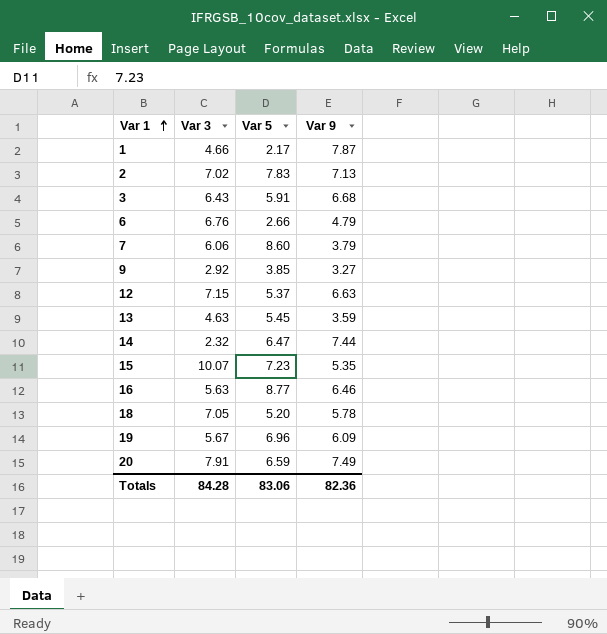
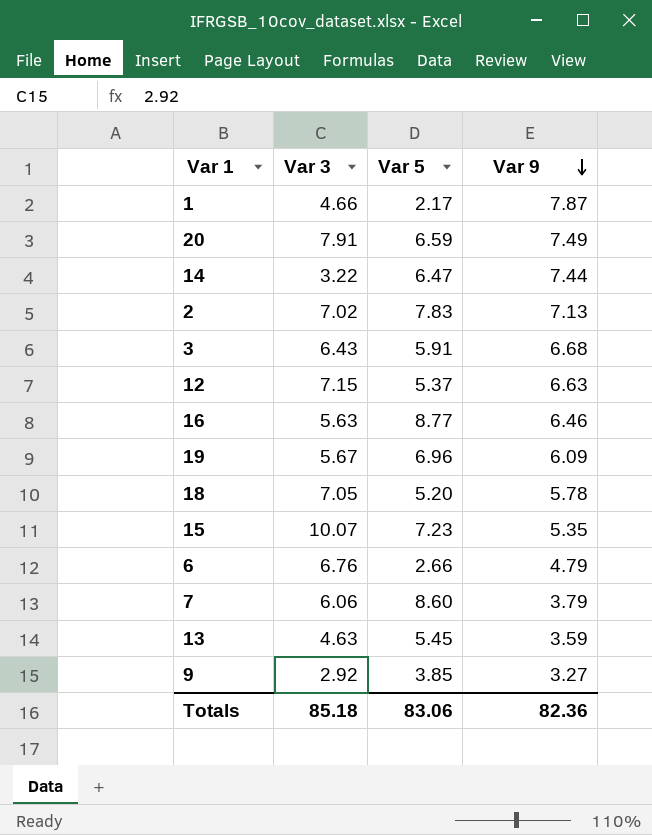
row order: Var 1 ascending -> Var 9 descending
14 | Var 3: 2.32 -> 3.22
Totals | Var 3: 84.28 -> 85.18

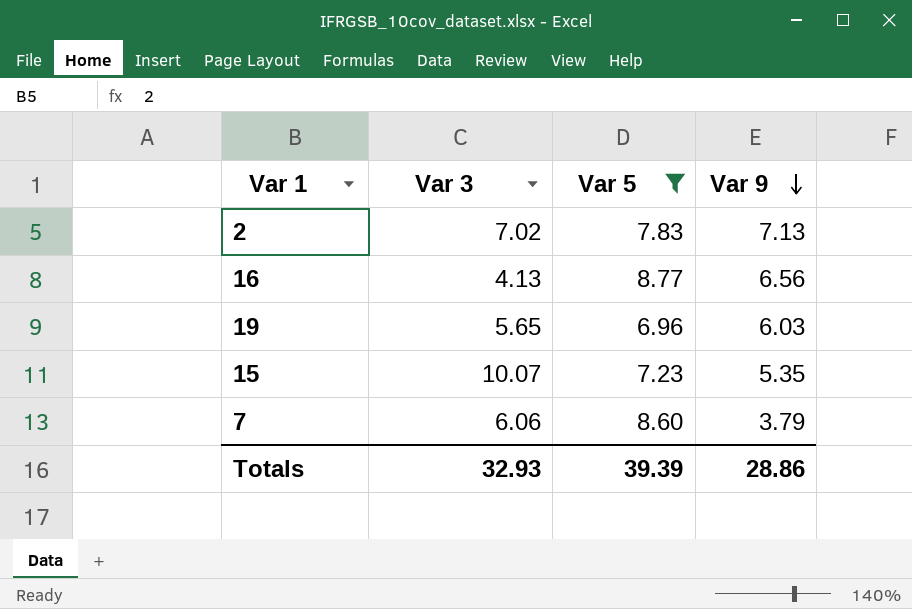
filter: none -> Var 5 >= 6.96
16 | Var 3: 5.63 -> 4.13
16 | Var 9: 6.46 -> 6.56
19 | Var 3: 5.67 -> 5.65
19 | Var 9: 6.09 -> 6.03
Totals | Var 3: 85.18 -> 32.93
Totals | Var 5: 83.06 -> 39.39
Totals | Var 9: 82.36 -> 28.86

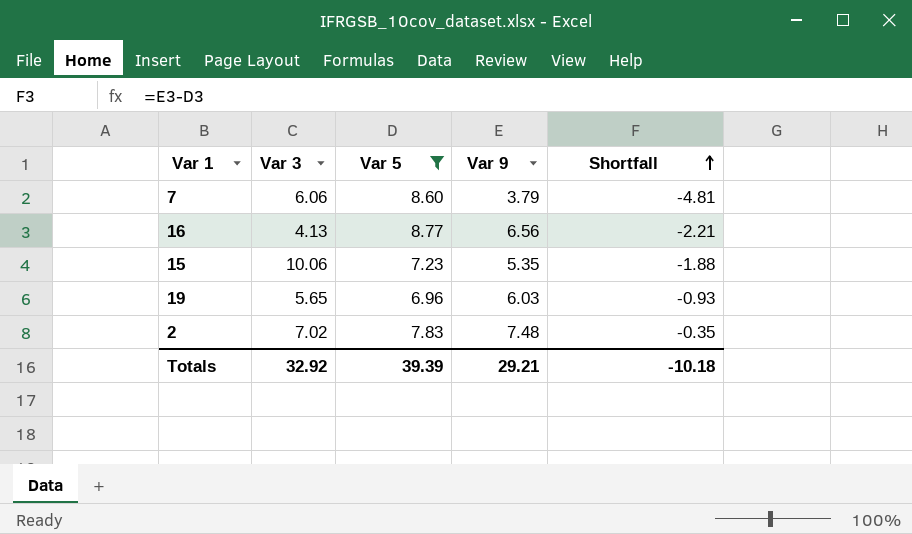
row order: Var 9 descending -> Shortfall ascending
column Shortfall | formula: none -> [Var 9] - [Var 5]
15 | Var 3: 10.07 -> 10.06
2 | Var 9: 7.13 -> 7.48
Totals | Var 3: 32.93 -> 32.92
Totals | Var 9: 28.86 -> 29.21

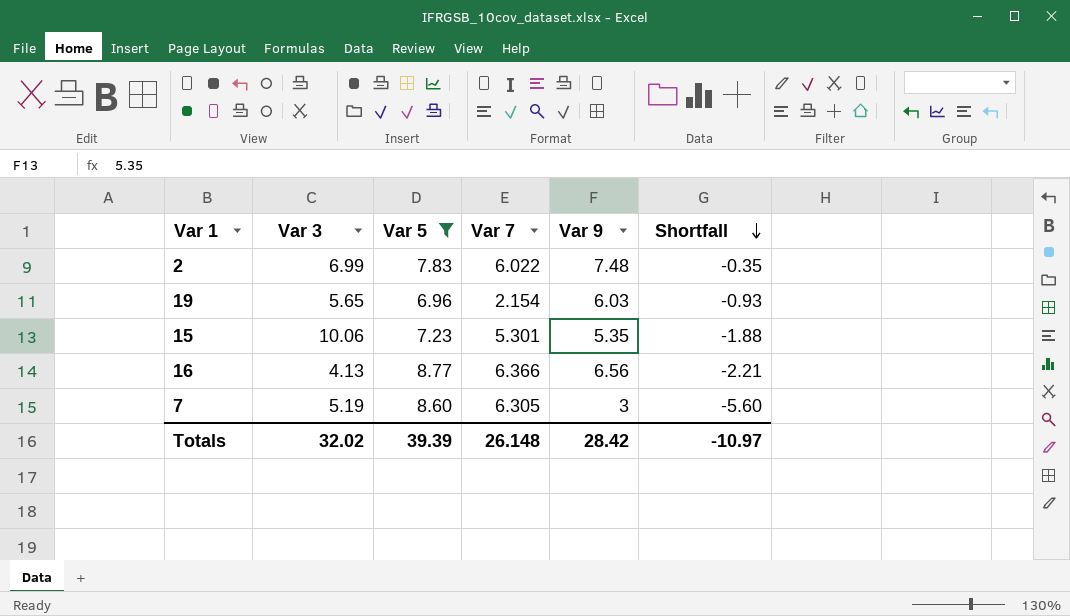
row order: Shortfall ascending -> Shortfall descending
column Var 7 | position: none -> 4
2 | Var 3: 7.02 -> 6.99
7 | Var 3: 6.06 -> 5.19
7 | Var 9: 3.79 -> 3
7 | Shortfall: -4.81 -> -5.60
Totals | Var 3: 32.92 -> 32.02
Totals | Var 9: 29.21 -> 28.42
Totals | Shortfall: -10.18 -> -10.97

